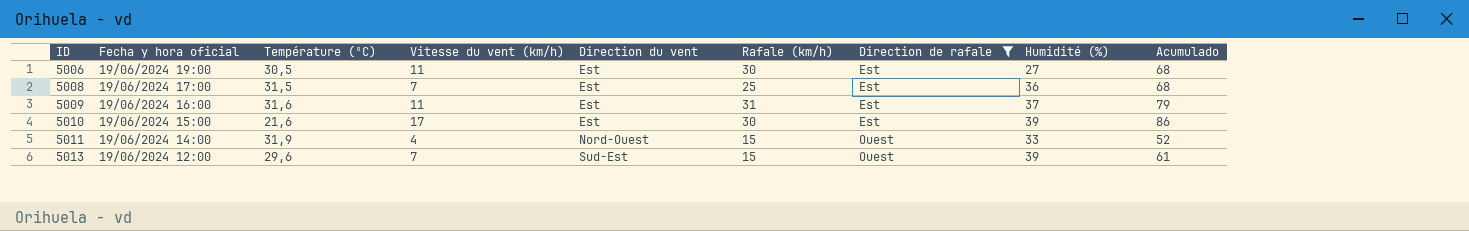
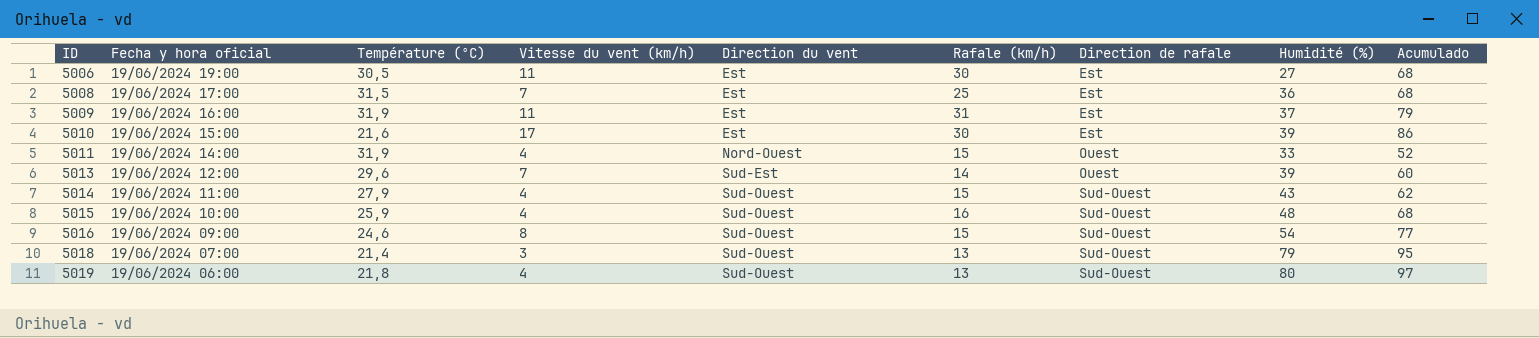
filter: Direction de rafale != Sud-Ouest -> none
5009 | Température (ºC): 31,6 -> 31,9
5013 | Rafale (km/h): 15 -> 14
5013 | Acumulado: 61 -> 60

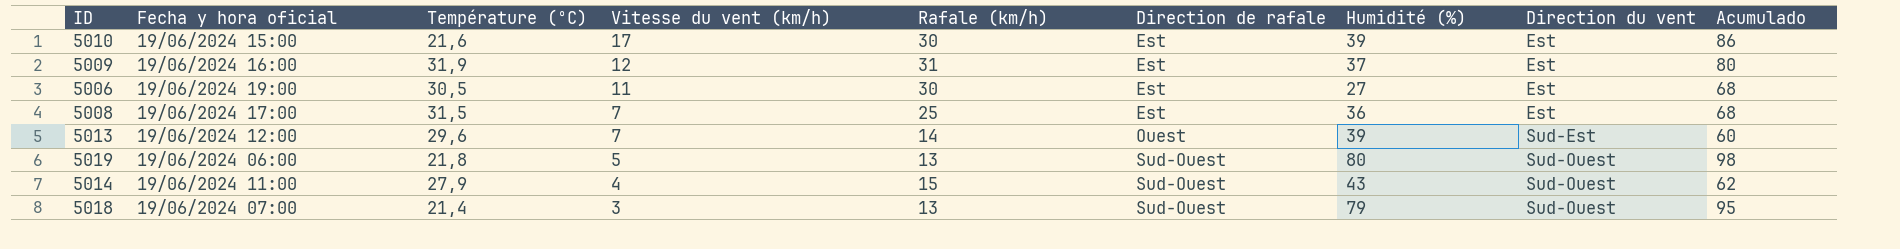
row order: ID ascending -> Vitesse du vent (km/h) descending
column Direction du vent | position: 5 -> 8
row 5011: 19/06/2024 14:00 | 31,9 | 4 | Nord-Ouest | 15 | Ouest | 33 | 52 -> none
row 5015: 19/06/2024 10:00 | 25,9 | 4 | Sud-Ouest | 16 | Sud-Ouest | 48 | 68 -> none
row 5016: 19/06/2024 09:00 | 24,6 | 8 | Sud-Ouest | 15 | Sud-Ouest | 54 | 77 -> none
5009 | Vitesse du vent (km/h): 11 -> 12
5009 | Acumulado: 79 -> 80
5019 | Vitesse du vent (km/h): 4 -> 5
5019 | Acumulado: 97 -> 98

